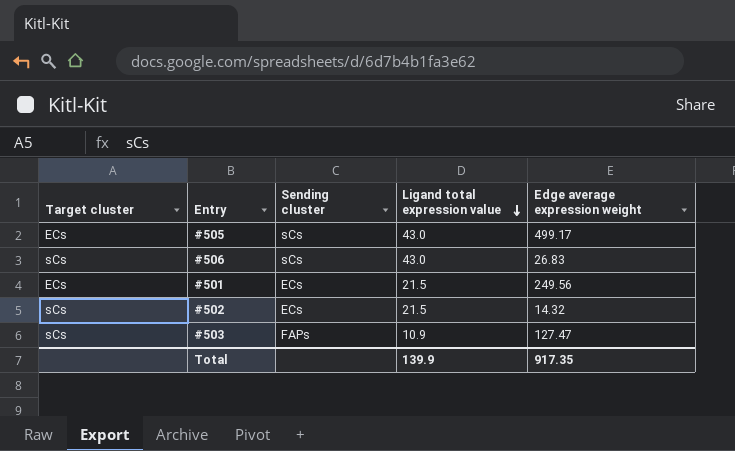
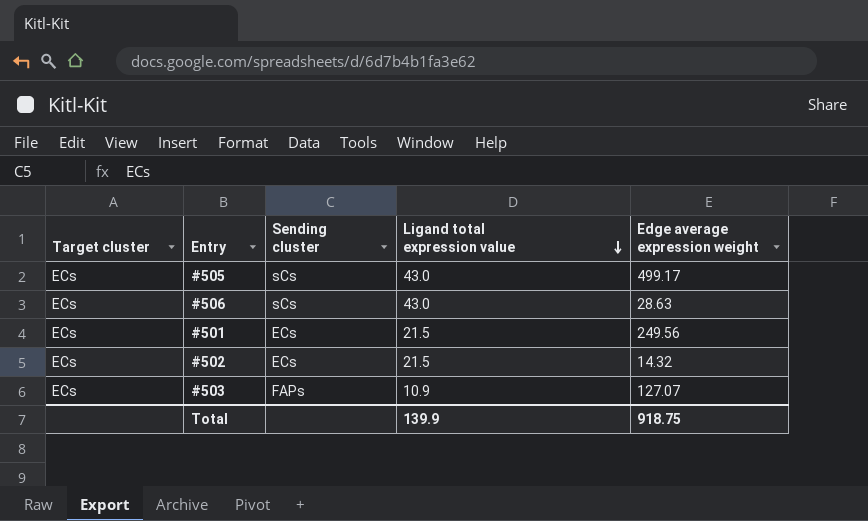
#506 | Target cluster: sCs -> ECs
#506 | Edge average expression weight: 26.83 -> 28.63
#502 | Target cluster: sCs -> ECs
#503 | Target cluster: sCs -> ECs
#503 | Edge average expression weight: 127.47 -> 127.07
Total | Edge average expression weight: 917.35 -> 918.75

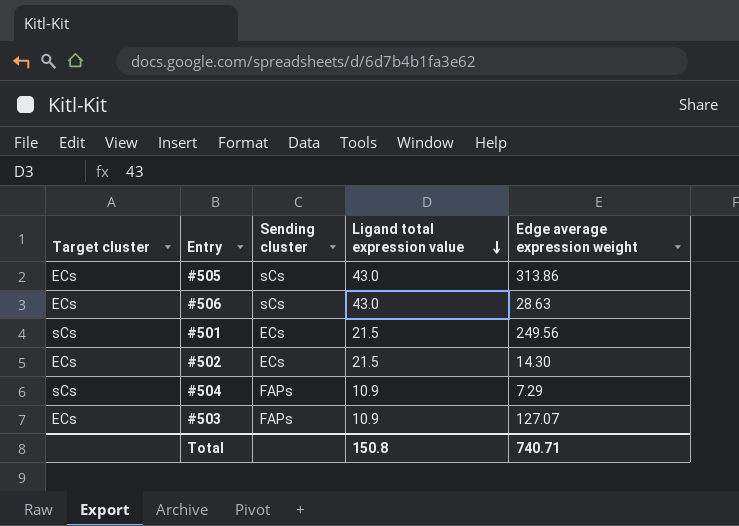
#505 | Edge average expression weight: 499.17 -> 313.86
#501 | Target cluster: ECs -> sCs
#502 | Edge average expression weight: 14.32 -> 14.30
row #504: none -> sCs | FAPs | 10.9 | 7.29
Total | Ligand total expression value: 139.9 -> 150.8
Total | Edge average expression weight: 918.75 -> 740.71

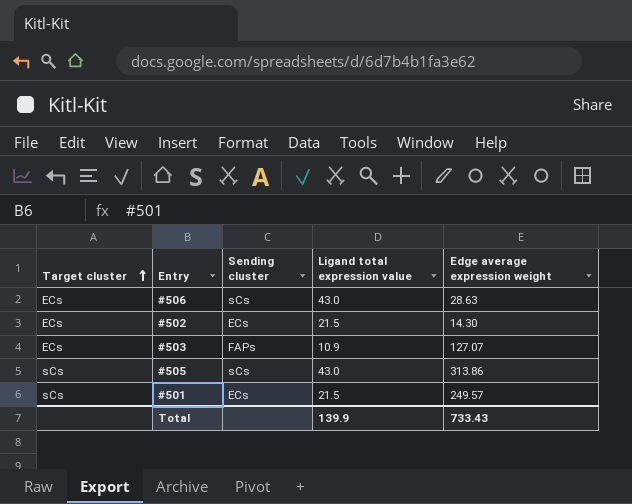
row order: Ligand total expression value descending -> Target cluster ascending
row #504: sCs | FAPs | 10.9 | 7.29 -> none
#505 | Target cluster: ECs -> sCs
#501 | Edge average expression weight: 249.56 -> 249.57
Total | Ligand total expression value: 150.8 -> 139.9
Total | Edge average expression weight: 740.71 -> 733.43

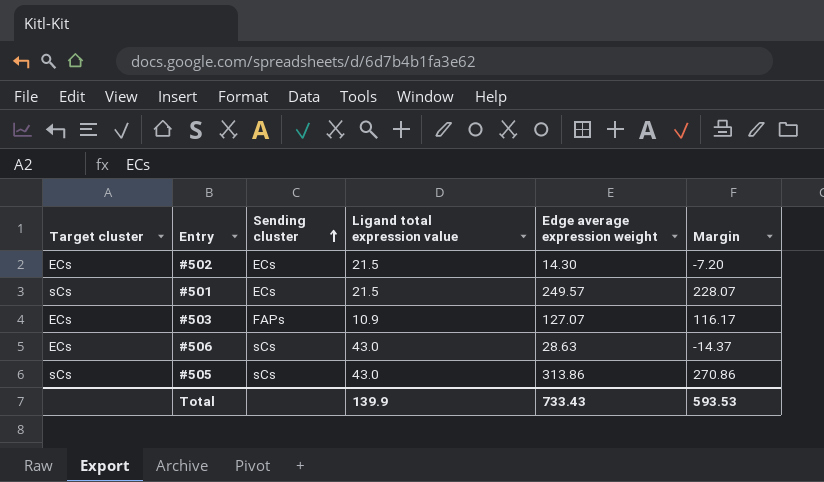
row order: Target cluster ascending -> Sending cluster ascending
column Margin | formula: none -> [Edge average expression weight] - [Ligand total expression value]

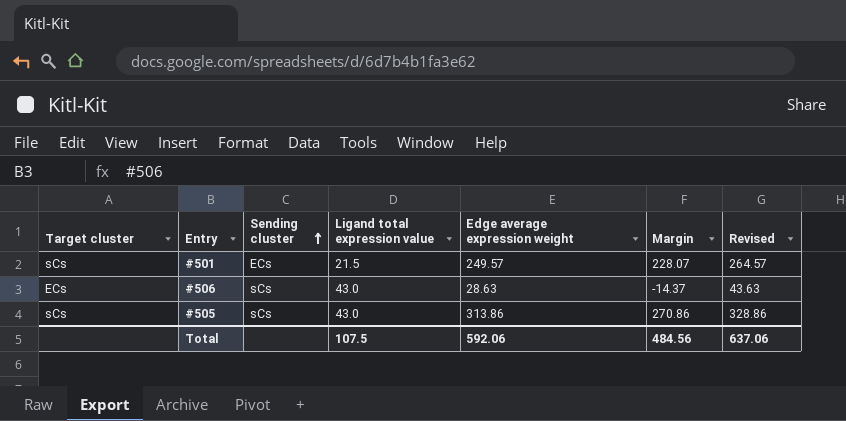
column Revised | formula: none -> [Edge average expression weight] + 15
row #502: ECs | ECs | 21.5 | 14.30 | -7.20 -> none
row #503: ECs | FAPs | 10.9 | 127.07 | 116.17 -> none
Total | Ligand total expression value: 139.9 -> 107.5
Total | Edge average expression weight: 733.43 -> 592.06
Total | Margin: 593.53 -> 484.56

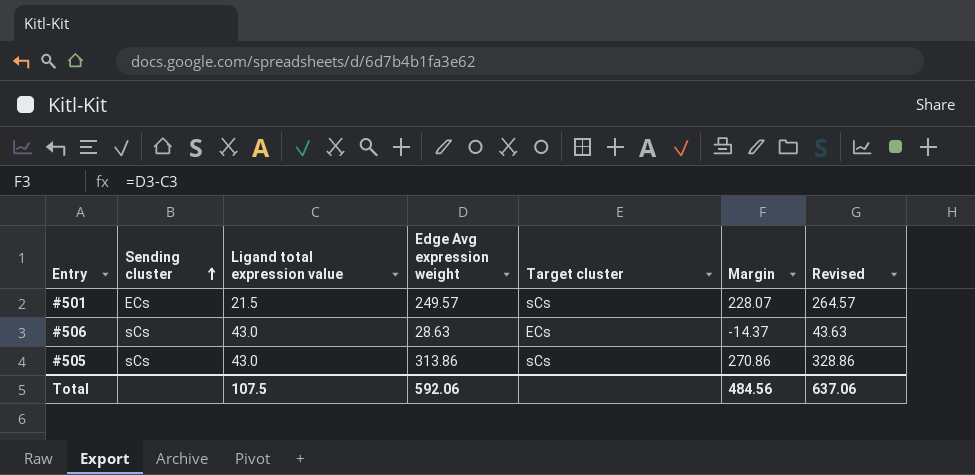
column name: Edge average expression weight -> Edge Avg expression weight
column Target cluster | position: 1 -> 5

